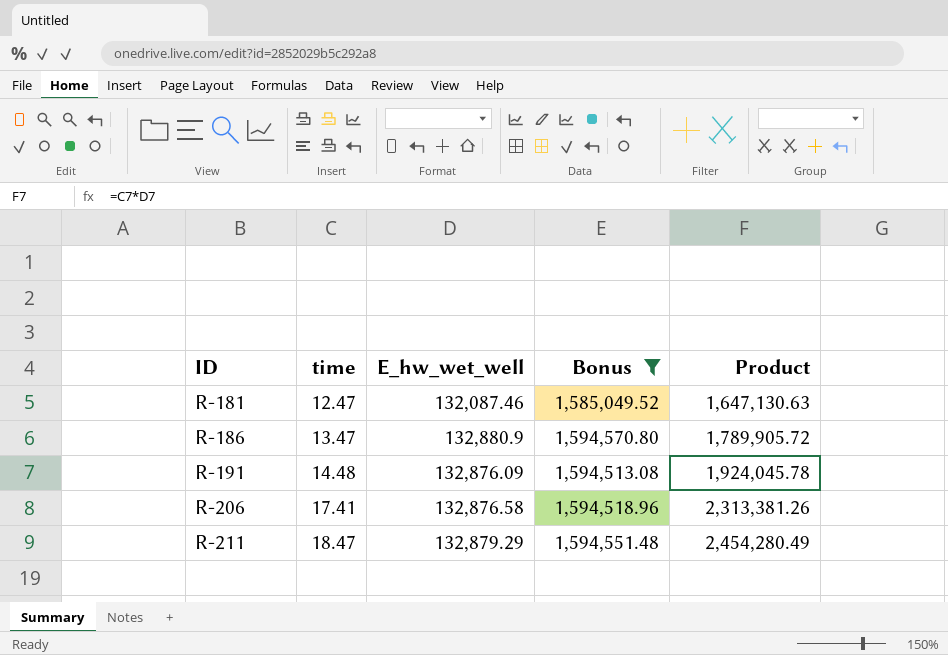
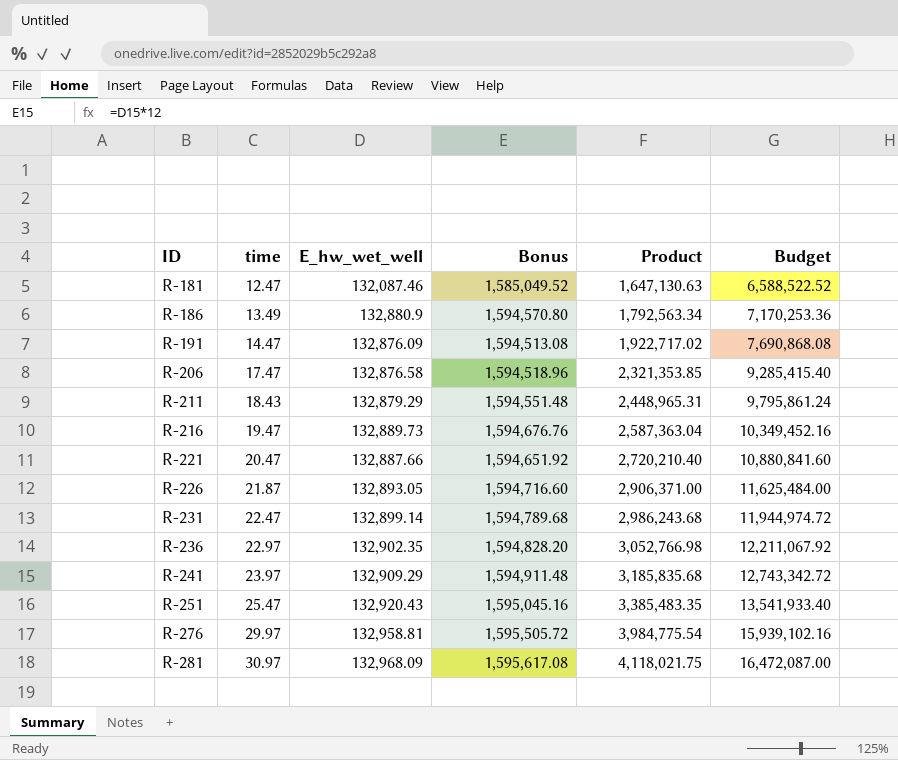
filter: Bonus <= 1,594,570.80 -> none
column Budget | formula: none -> [Product] * 4
R-186 | time: 13.47 -> 13.49
R-186 | Product: 1,789,905.72 -> 1,792,563.34
R-191 | time: 14.48 -> 14.47
R-191 | Product: 1,924,045.78 -> 1,922,717.02
R-206 | time: 17.41 -> 17.47
R-206 | Product: 2,313,381.26 -> 2,321,353.85
R-211 | time: 18.47 -> 18.43
R-211 | Product: 2,454,280.49 -> 2,448,965.31

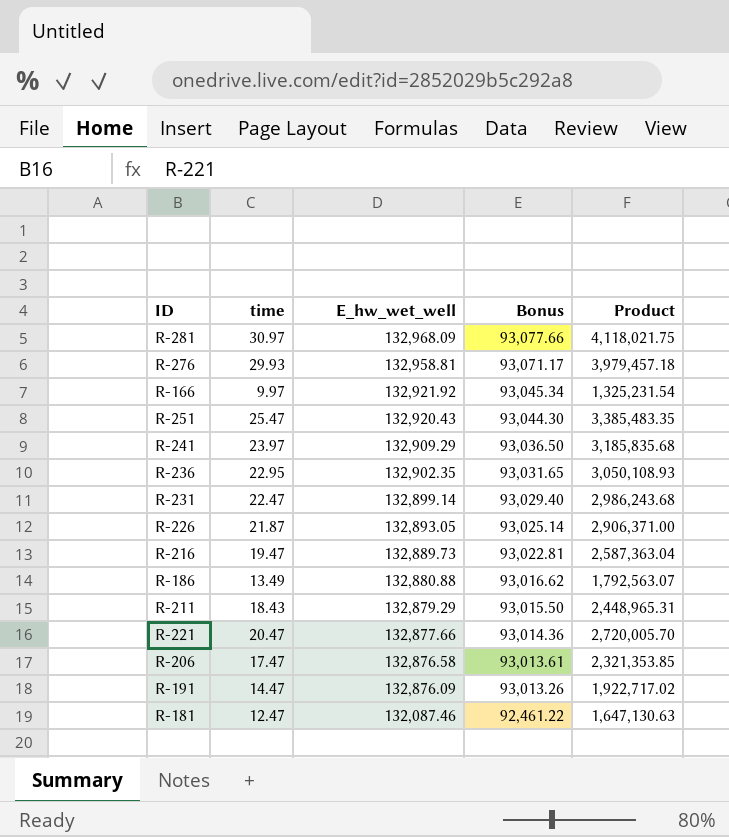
row order: ID ascending -> E_hw_wet_well descending
column Budget | formula: [Product] * 4 -> none
column Bonus | formula: [E_hw_wet_well] * 12 -> [E_hw_wet_well] * 0.7
R-276 | time: 29.97 -> 29.93
R-276 | Product: 3,984,775.54 -> 3,979,457.18
row R-166: none -> 9.97 | 132,921.92 | 93,045.34 | 1,325,231.54
R-236 | time: 22.97 -> 22.95
R-236 | Product: 3,052,766.98 -> 3,050,108.93
R-186 | E_hw_wet_well: 132,880.9 -> 132,880.88
R-186 | Product: 1,792,563.34 -> 1,792,563.07
R-221 | E_hw_wet_well: 132,887.66 -> 132,877.66
R-221 | Product: 2,720,210.40 -> 2,720,005.70

